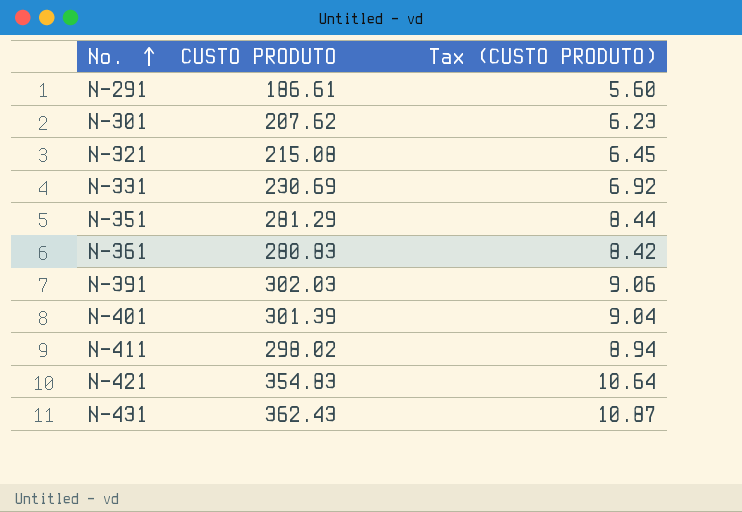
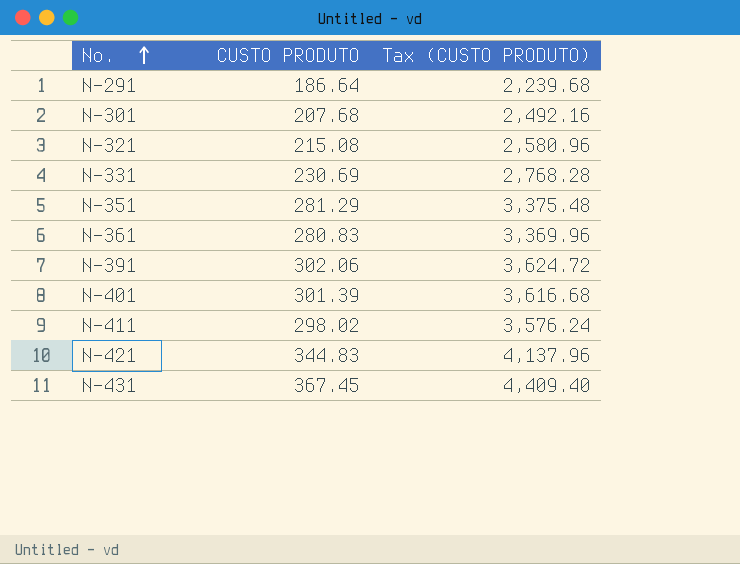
column Tax (CUSTO PRODUTO) | formula: [CUSTO PRODUTO] * 0.03 -> [CUSTO PRODUTO] * 12
N-291 | CUSTO PRODUTO: 186.61 -> 186.64
N-301 | CUSTO PRODUTO: 207.62 -> 207.68
N-391 | CUSTO PRODUTO: 302.03 -> 302.06
N-421 | CUSTO PRODUTO: 354.83 -> 344.83
N-431 | CUSTO PRODUTO: 362.43 -> 367.45

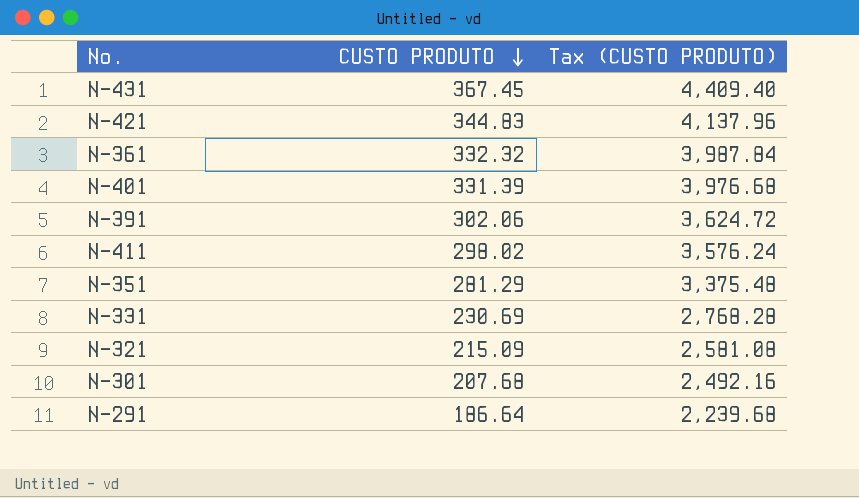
row order: No. ascending -> CUSTO PRODUTO descending
N-361 | CUSTO PRODUTO: 280.83 -> 332.32
N-361 | Tax (CUSTO PRODUTO): 3,369.96 -> 3,987.84
N-401 | CUSTO PRODUTO: 301.39 -> 331.39
N-401 | Tax (CUSTO PRODUTO): 3,616.68 -> 3,976.68
N-321 | CUSTO PRODUTO: 215.08 -> 215.09
N-321 | Tax (CUSTO PRODUTO): 2,580.96 -> 2,581.08

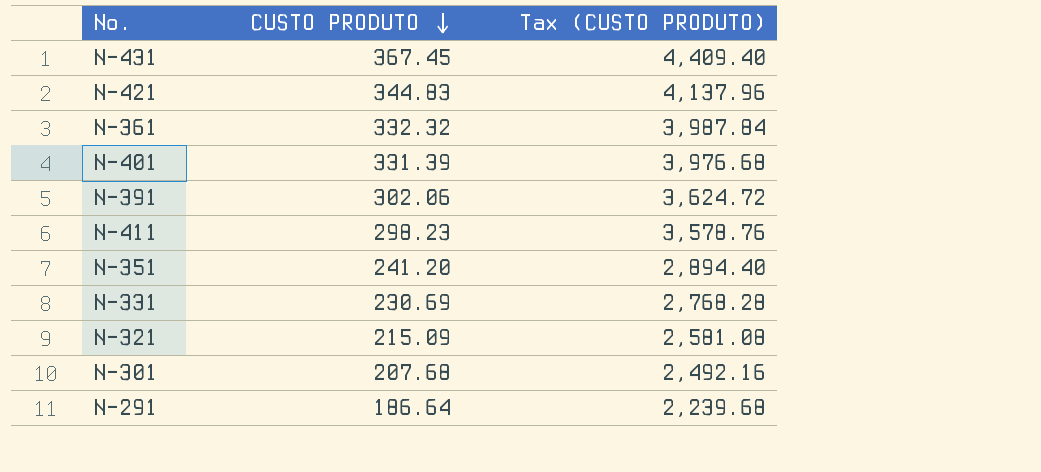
N-411 | CUSTO PRODUTO: 298.02 -> 298.23
N-411 | Tax (CUSTO PRODUTO): 3,576.24 -> 3,578.76
N-351 | CUSTO PRODUTO: 281.29 -> 241.20
N-351 | Tax (CUSTO PRODUTO): 3,375.48 -> 2,894.40

